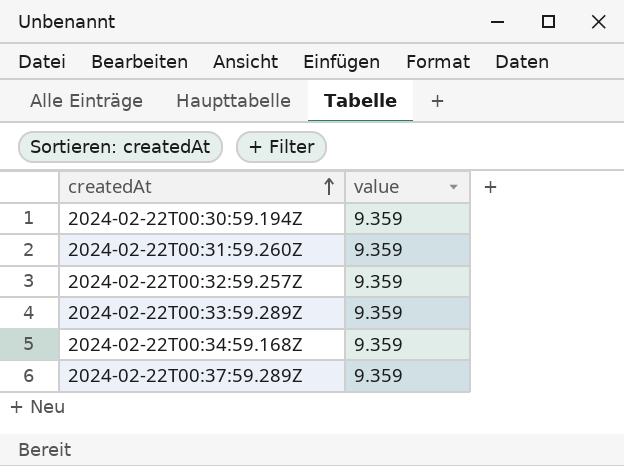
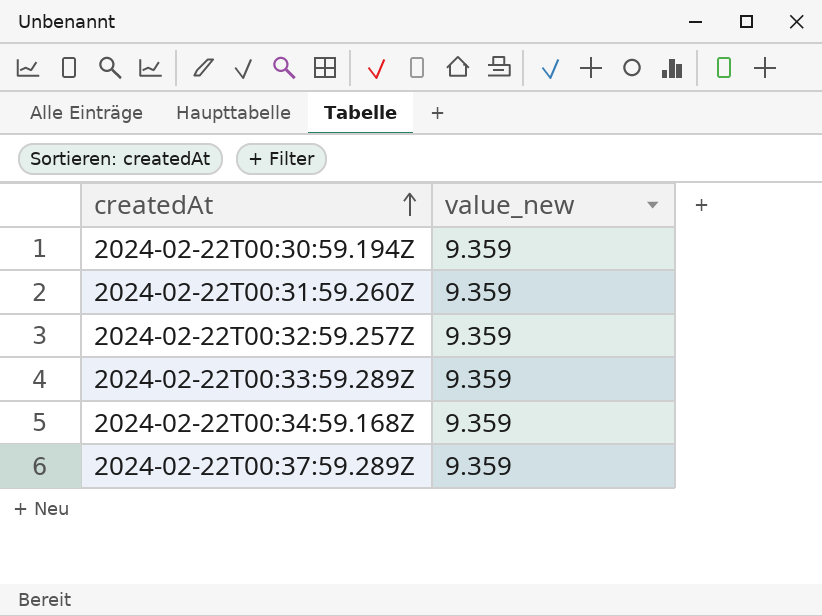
column name: value -> value_new

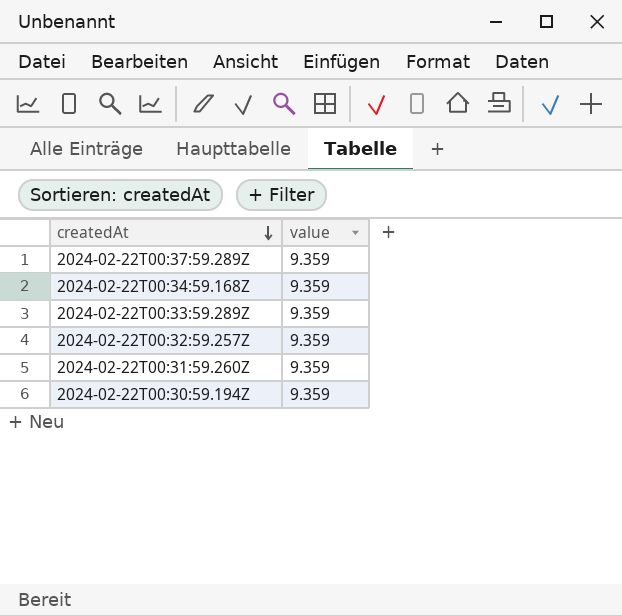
row order: createdAt ascending -> createdAt descending
column name: value_new -> value

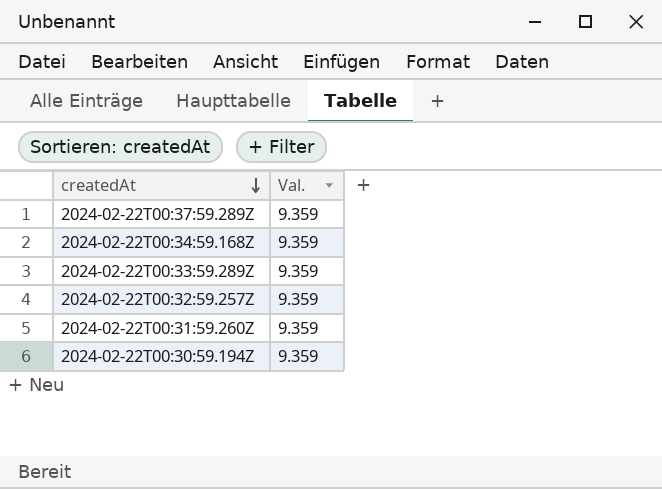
column name: value -> Val.

